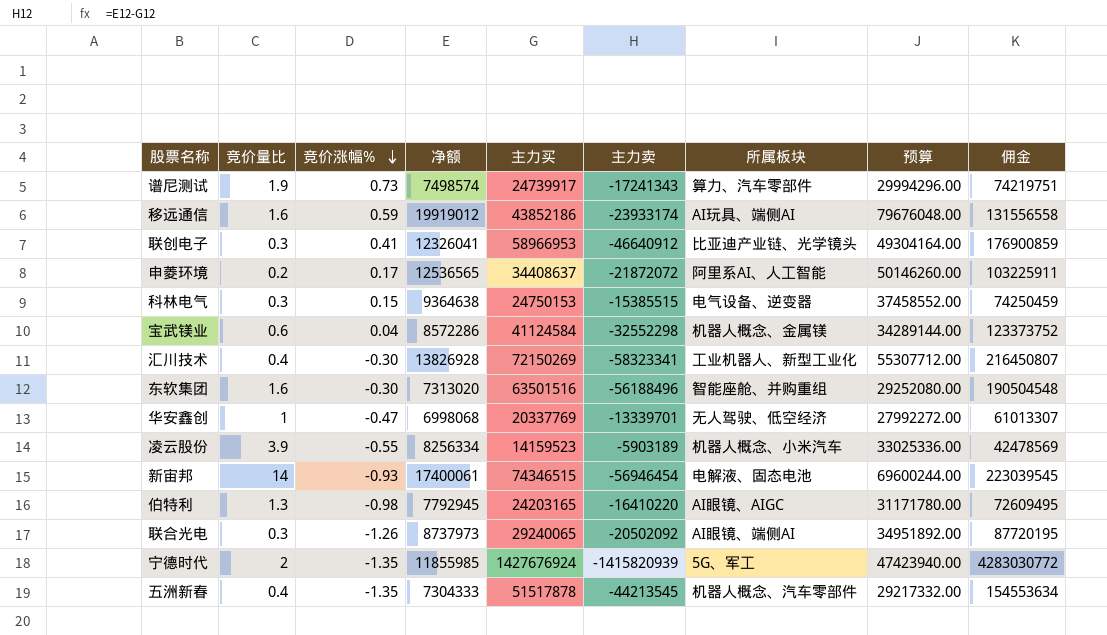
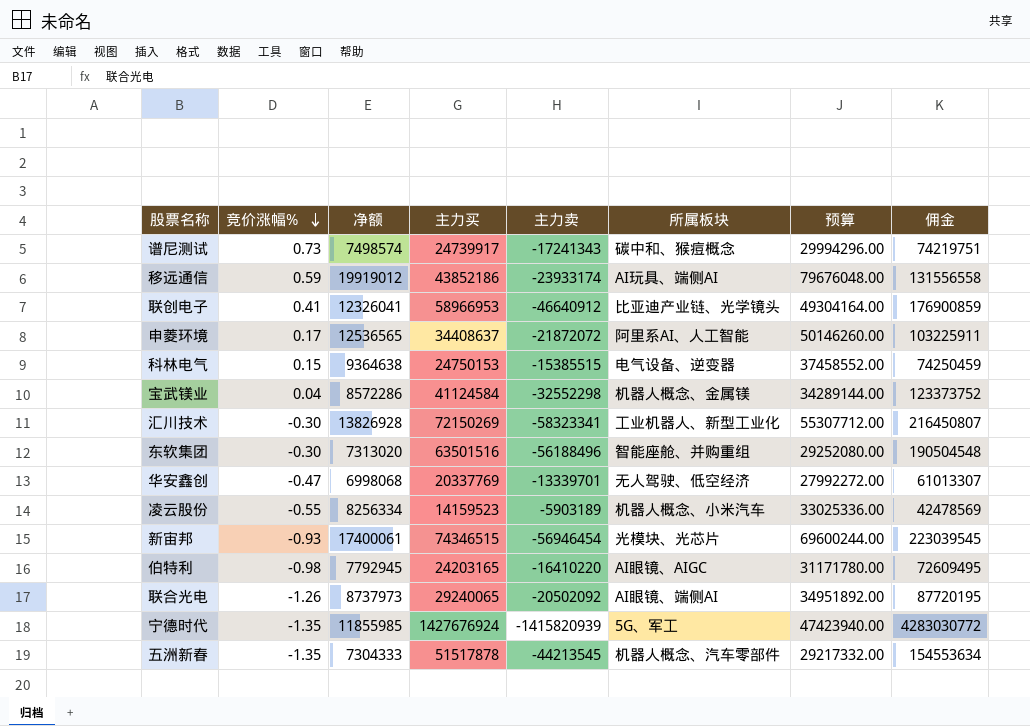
column 竞价量比 | position: 2 -> none
谱尼测试 | 所属板块: 算力、汽车零部件 -> 碳中和、猴痘概念
新宙邦 | 所属板块: 电解液、固态电池 -> 光模块、光芯片

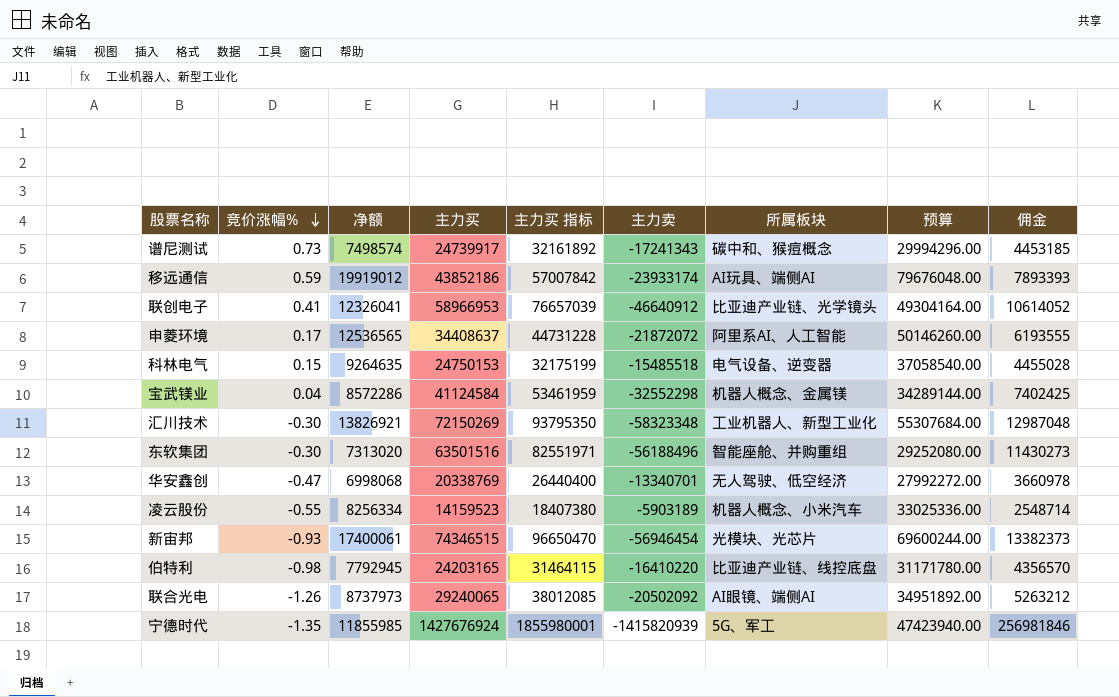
column 主力买 指标 | formula: none -> [主力买] * 1.3
column 佣金 | formula: [主力买] * 3 -> [主力买] * 0.18
row 五洲新春: -1.35 | 7304333 | 51517878 | -44213545 | 机器人概念、汽车零部件 | 29217332.00 | 154553634 -> none
科林电气 | 净额: 9364638 -> 9264635
科林电气 | 主力卖: -15385515 -> -15485518
科林电气 | 预算: 37458552.00 -> 37058540.00
汇川技术 | 净额: 13826928 -> 13826921
汇川技术 | 主力卖: -58323341 -> -58323348
汇川技术 | 预算: 55307712.00 -> 55307684.00
华安鑫创 | 主力买: 20337769 -> 20338769
华安鑫创 | 主力卖: -13339701 -> -13340701
伯特利 | 所属板块: AI眼镜、AIGC -> 比亚迪产业链、线控底盘

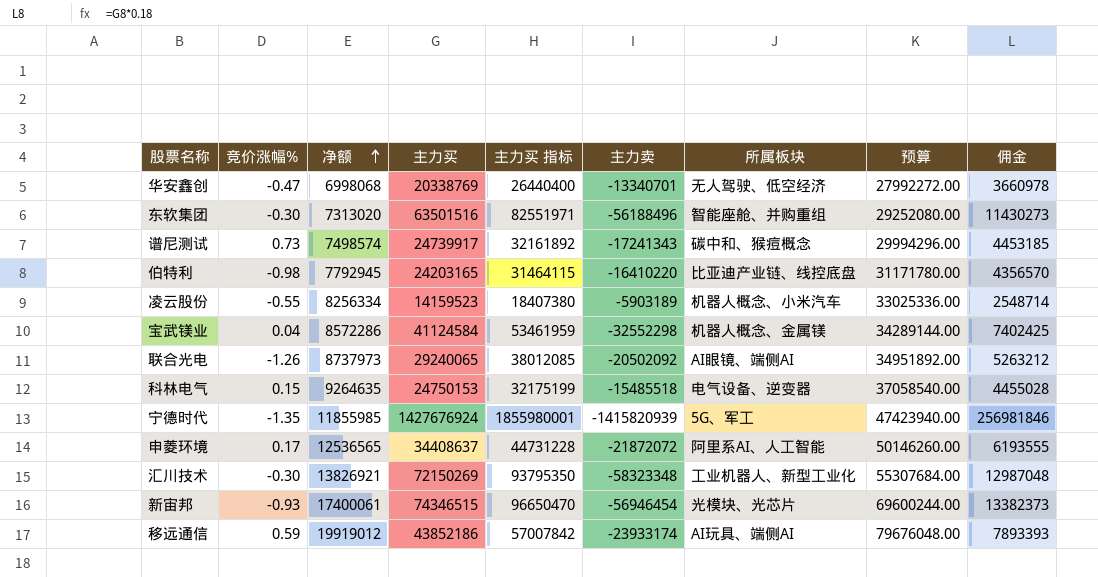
row order: 竞价涨幅% descending -> 净额 ascending
row 联创电子: 0.41 | 12326041 | 58966953 | 76657039 | -46640912 | 比亚迪产业链、光学镜头 | 49304164.00 | 10614052 -> none

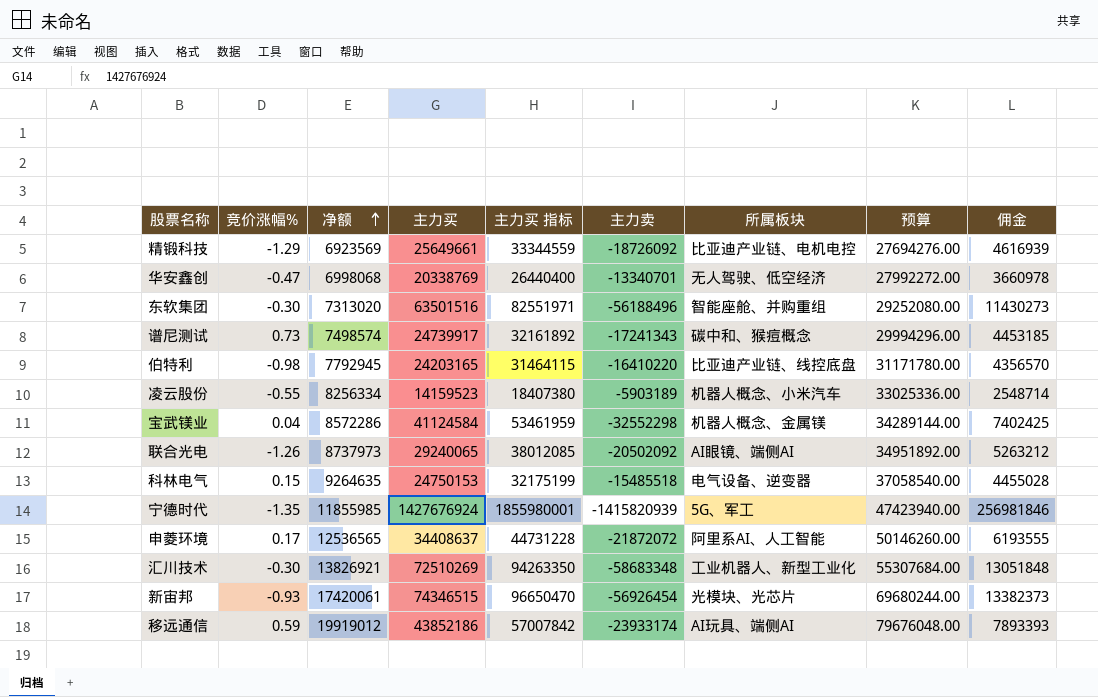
row 精锻科技: none -> -1.29 | 6923569 | 25649661 | 33344559 | -18726092 | 比亚迪产业链、电机电控 | 27694276.00 | 4616939
汇川技术 | 主力买: 72150269 -> 72510269
汇川技术 | 主力买 指标: 93795350 -> 94263350
汇川技术 | 主力卖: -58323348 -> -58683348
汇川技术 | 佣金: 12987048 -> 13051848
新宙邦 | 净额: 17400061 -> 17420061
新宙邦 | 主力卖: -56946454 -> -56926454
新宙邦 | 预算: 69600244.00 -> 69680244.00

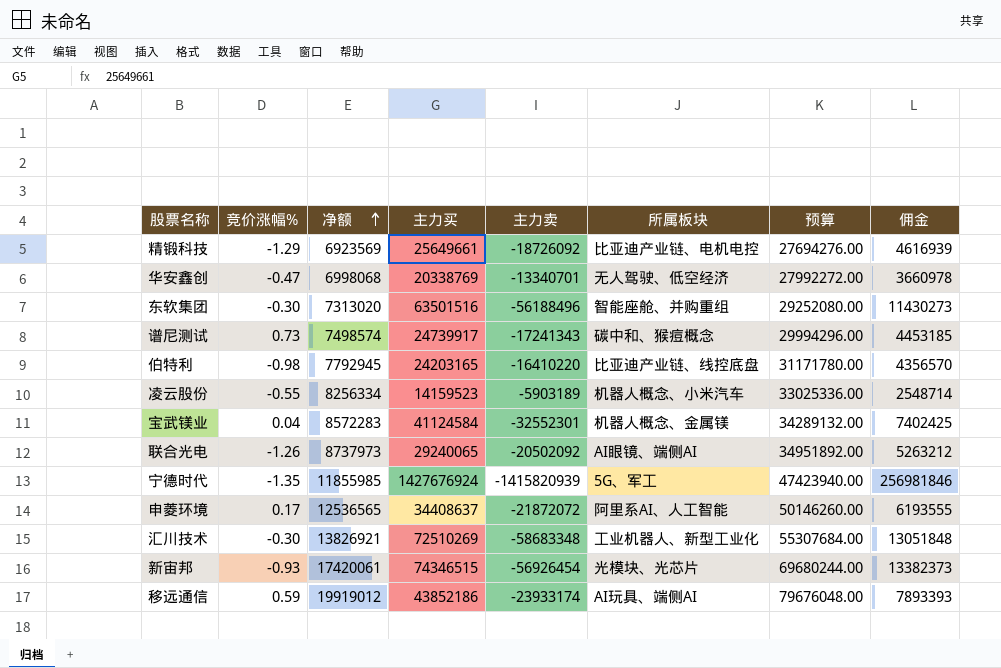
column 主力买 指标 | formula: [主力买] * 1.3 -> none
row 科林电气: 0.15 | 9264635 | 24750153 | 32175199 | -15485518 | 电气设备、逆变器 | 37058540.00 | 4455028 -> none
宝武镁业 | 净额: 8572286 -> 8572283
宝武镁业 | 主力卖: -32552298 -> -32552301
宝武镁业 | 预算: 34289144.00 -> 34289132.00

